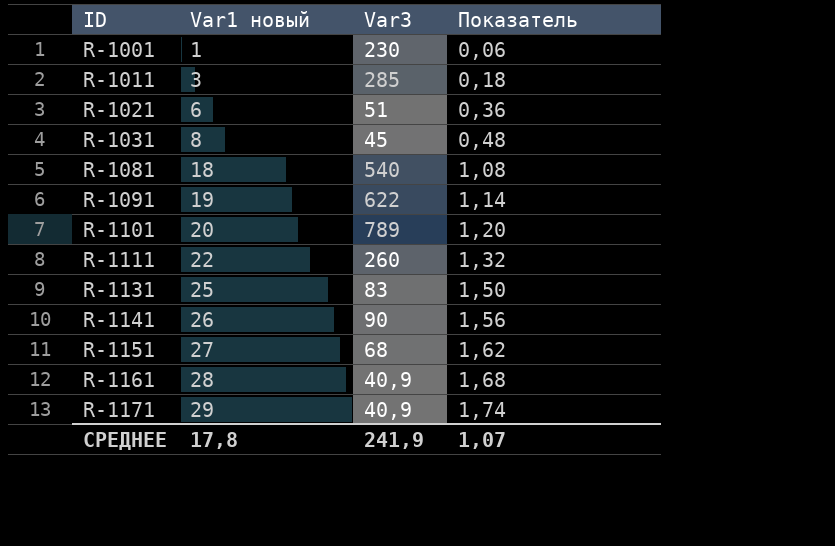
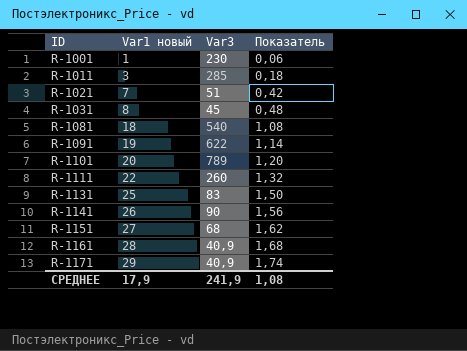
R-1021 | Var1 новый: 6 -> 7
R-1021 | Показатель: 0,36 -> 0,42
СРЕДНЕЕ | Var1 новый: 17,8 -> 17,9
СРЕДНЕЕ | Показатель: 1,07 -> 1,08

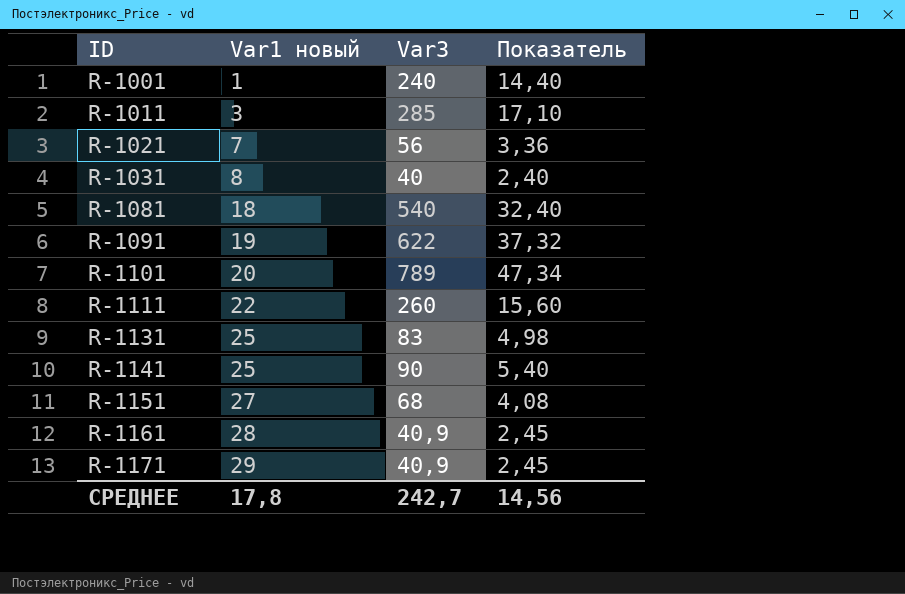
column Показатель | formula: [Var1 новый] * 0,06 -> [Var3] * 0,06
R-1001 | Var3: 230 -> 240
R-1021 | Var3: 51 -> 56
R-1031 | Var3: 45 -> 40
R-1141 | Var1 новый: 26 -> 25
СРЕДНЕЕ | Var1 новый: 17,9 -> 17,8
СРЕДНЕЕ | Var3: 241,9 -> 242,7
СРЕДНЕЕ | Показатель: 1,08 -> 14,56

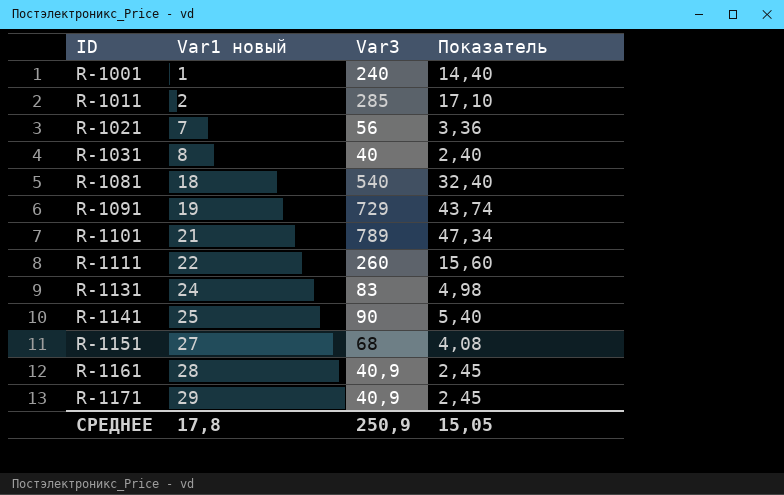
R-1011 | Var1 новый: 3 -> 2
R-1091 | Var3: 622 -> 729
R-1091 | Показатель: 37,32 -> 43,74
R-1101 | Var1 новый: 20 -> 21
R-1131 | Var1 новый: 25 -> 24
СРЕДНЕЕ | Var3: 242,7 -> 250,9
СРЕДНЕЕ | Показатель: 14,56 -> 15,05

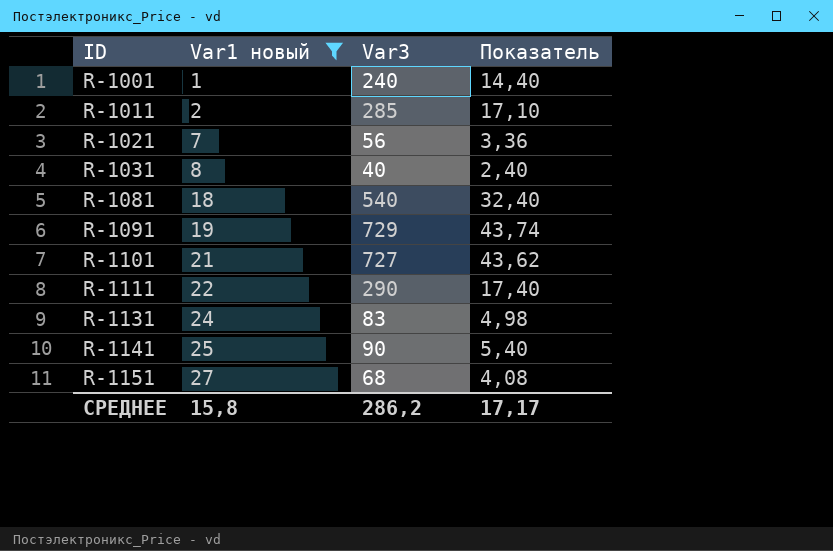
filter: none -> Var1 новый <= 27
R-1101 | Var3: 789 -> 727
R-1101 | Показатель: 47,34 -> 43,62
R-1111 | Var3: 260 -> 290
R-1111 | Показатель: 15,60 -> 17,40
СРЕДНЕЕ | Var1 новый: 17,8 -> 15,8
СРЕДНЕЕ | Var3: 250,9 -> 286,2
СРЕДНЕЕ | Показатель: 15,05 -> 17,17

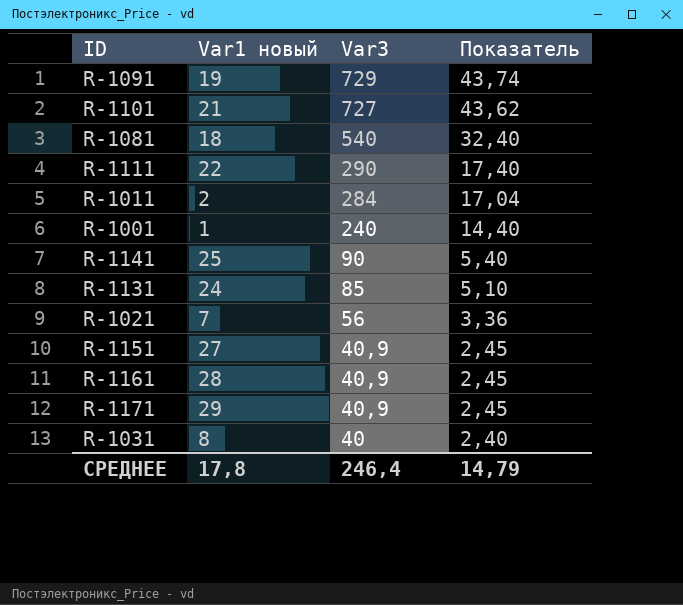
filter: Var1 новый <= 27 -> none
row order: ID ascending -> Var3 descending
R-1011 | Var3: 285 -> 284
R-1011 | Показатель: 17,10 -> 17,04
R-1131 | Var3: 83 -> 85
R-1131 | Показатель: 4,98 -> 5,10
R-1151 | Var3: 68 -> 40,9
R-1151 | Показатель: 4,08 -> 2,45
СРЕДНЕЕ | Var1 новый: 15,8 -> 17,8
СРЕДНЕЕ | Var3: 286,2 -> 246,4
СРЕДНЕЕ | Показатель: 17,17 -> 14,79

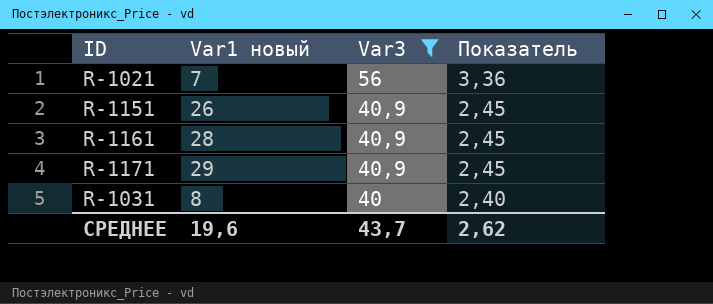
filter: none -> Var3 <= 56
R-1151 | Var1 новый: 27 -> 26
СРЕДНЕЕ | Var1 новый: 17,8 -> 19,6
СРЕДНЕЕ | Var3: 246,4 -> 43,7
СРЕДНЕЕ | Показатель: 14,79 -> 2,62

